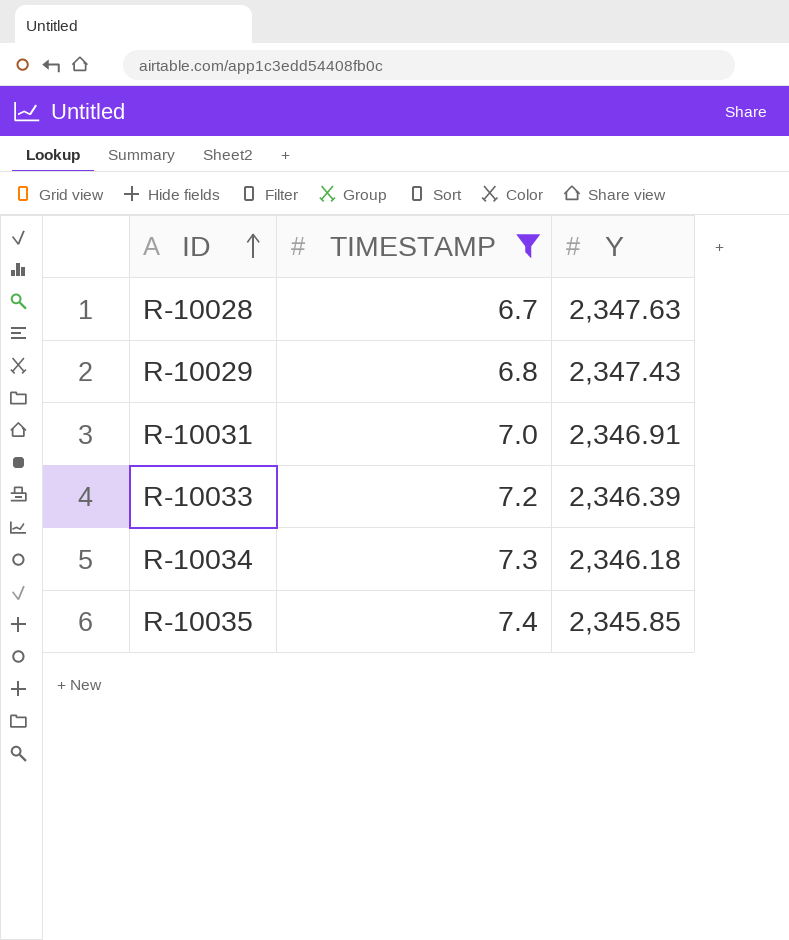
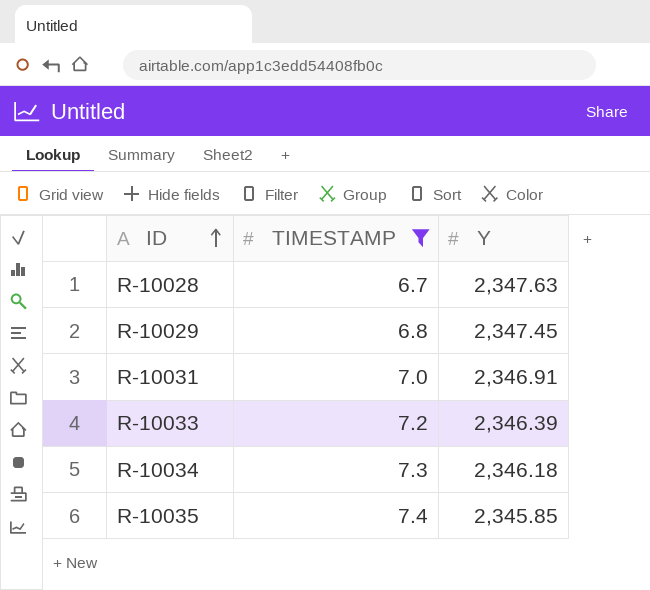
R-10029 | Y: 2,347.43 -> 2,347.45

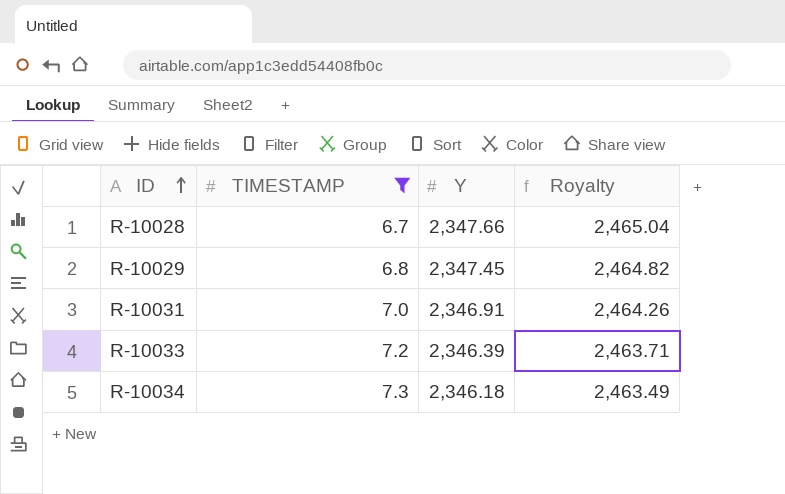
column Royalty | formula: none -> [Y] * 1.05
row R-10035: 7.4 | 2,345.85 -> none
R-10028 | Y: 2,347.63 -> 2,347.66

